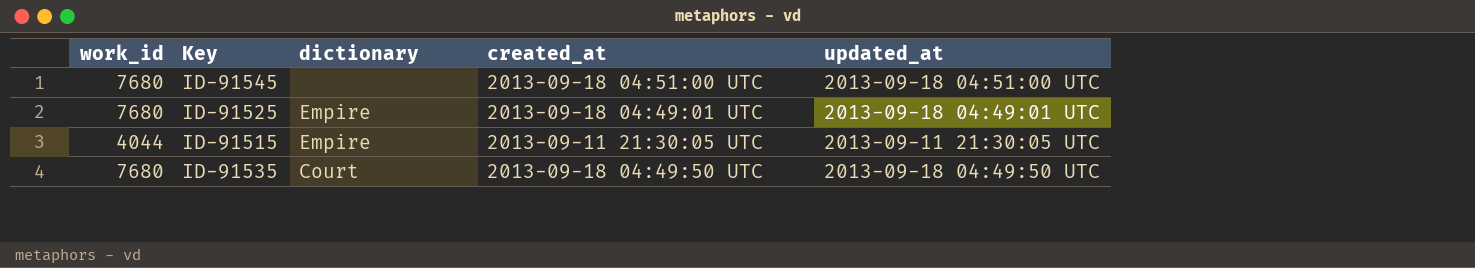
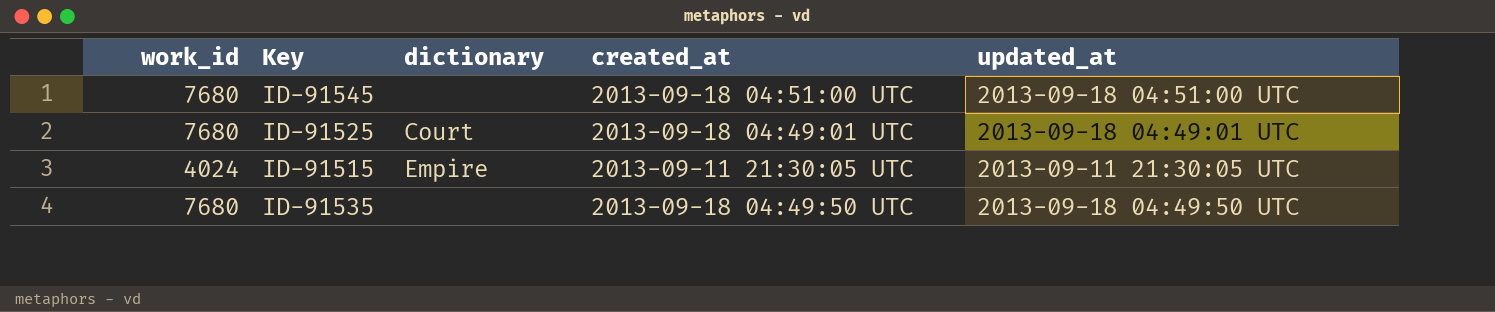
ID-91525 | dictionary: Empire -> Court
ID-91515 | work_id: 4044 -> 4024
ID-91535 | dictionary: Court -> none

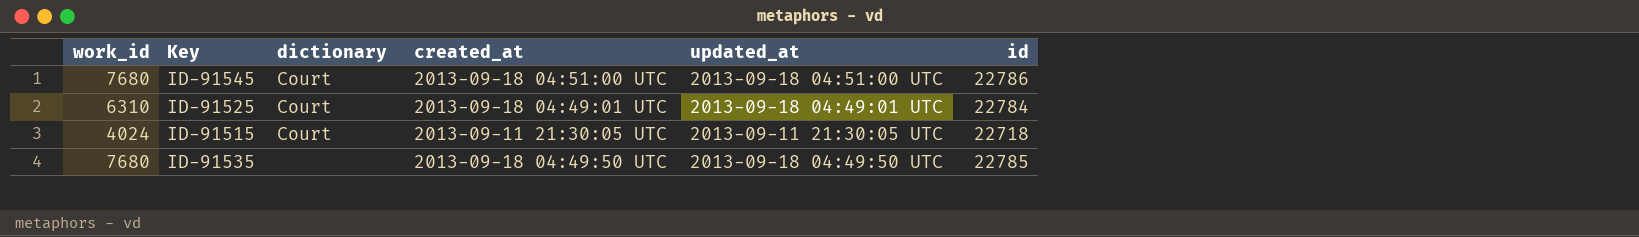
column id | position: none -> 6
ID-91545 | dictionary: none -> Court
ID-91525 | work_id: 7680 -> 6310
ID-91515 | dictionary: Empire -> Court

